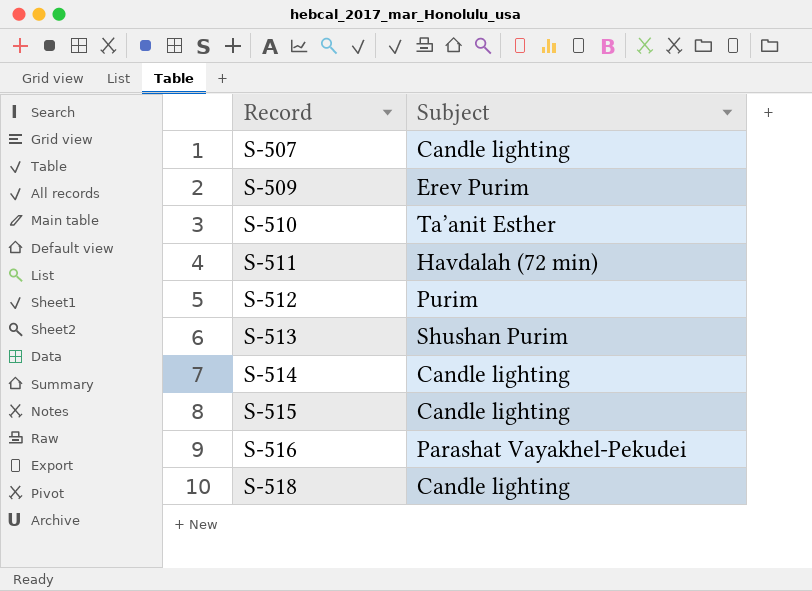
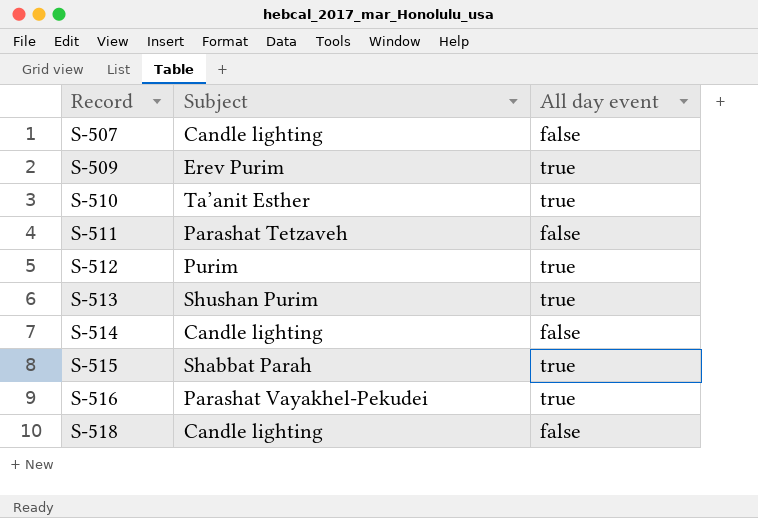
column All day event | position: none -> 3
S-511 | Subject: Havdalah (72 min) -> Parashat Tetzaveh
S-515 | Subject: Candle lighting -> Shabbat Parah

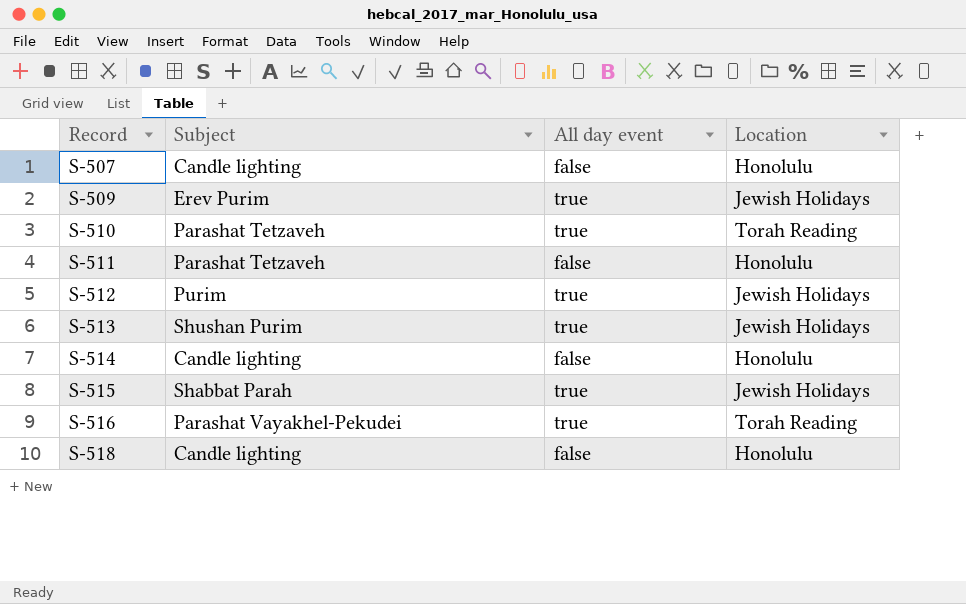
column Location | position: none -> 4
S-510 | Subject: Ta’anit Esther -> Parashat Tetzaveh

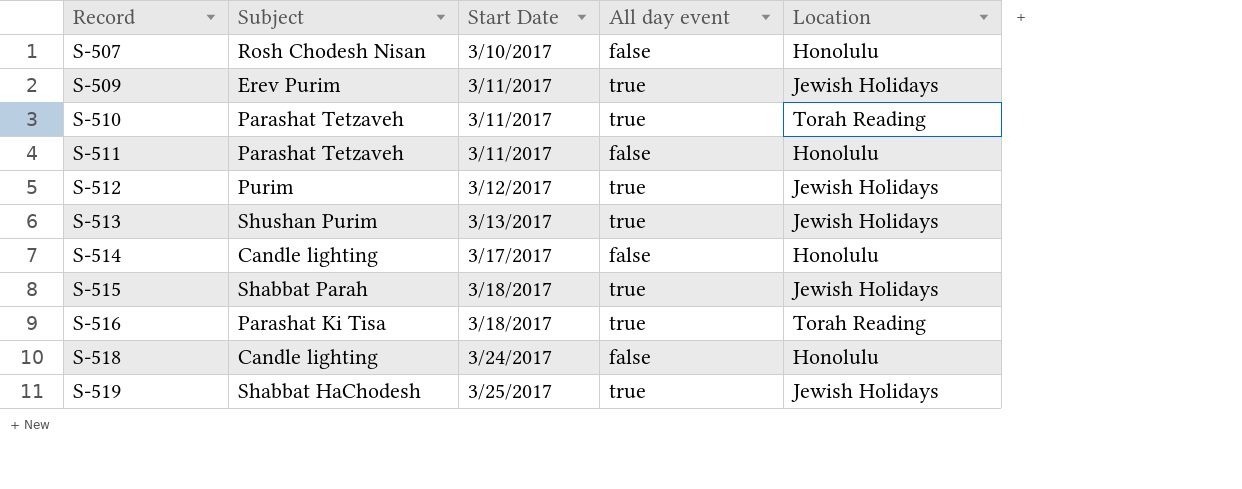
column Start Date | position: none -> 3
S-507 | Subject: Candle lighting -> Rosh Chodesh Nisan
S-516 | Subject: Parashat Vayakhel-Pekudei -> Parashat Ki Tisa
row S-519: none -> Shabbat HaChodesh | 3/25/2017 | true | Jewish Holidays

